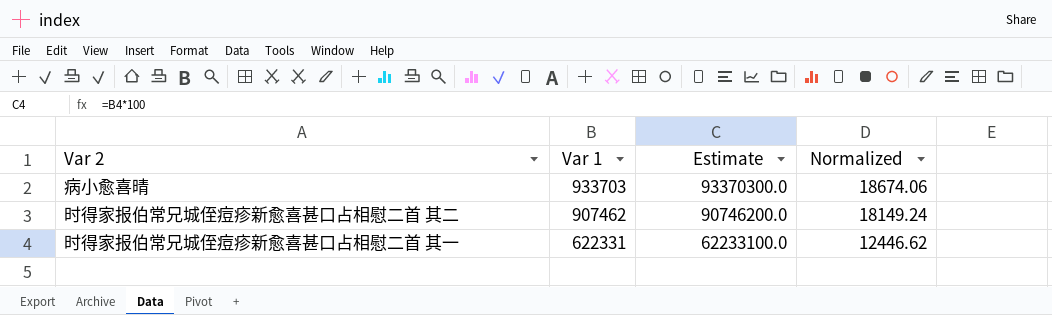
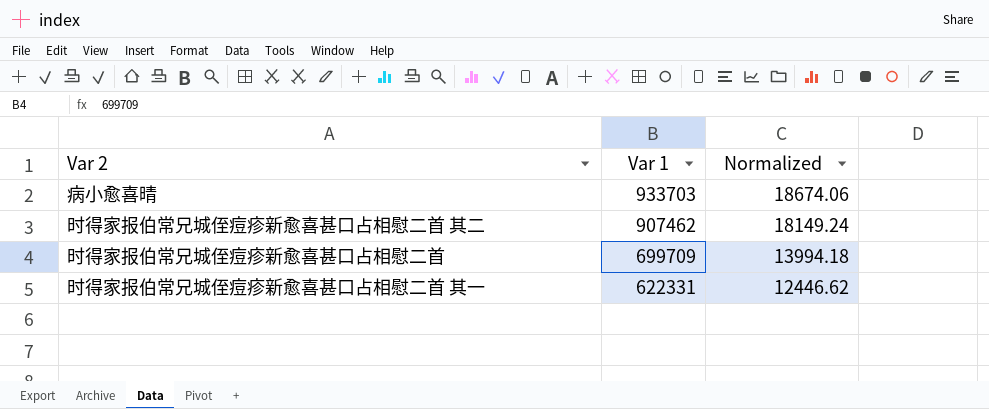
column Estimate | formula: [Var 1] * 100 -> none
row 时得家报伯常兄城侄痘疹新愈喜甚口占相慰二首: none -> 699709 | 13994.18

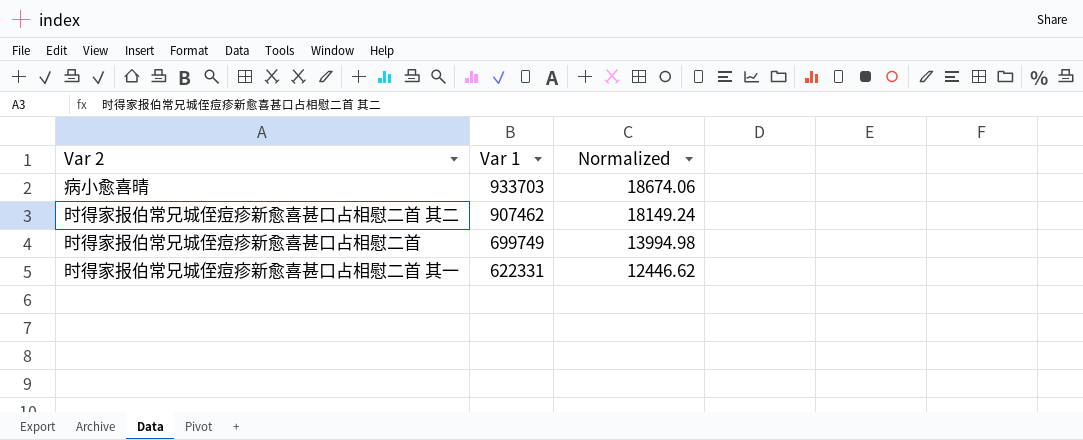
时得家报伯常兄城侄痘疹新愈喜甚口占相慰二首 | Var 1: 699709 -> 699749
时得家报伯常兄城侄痘疹新愈喜甚口占相慰二首 | Normalized: 13994.18 -> 13994.98

